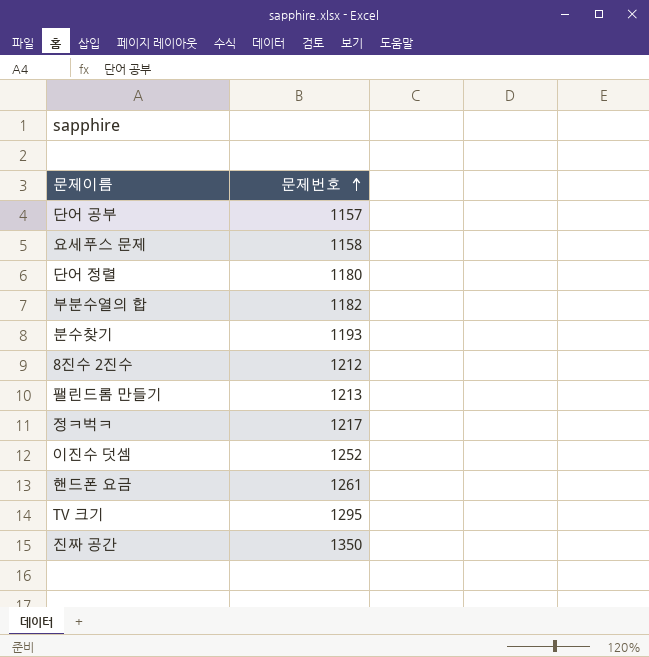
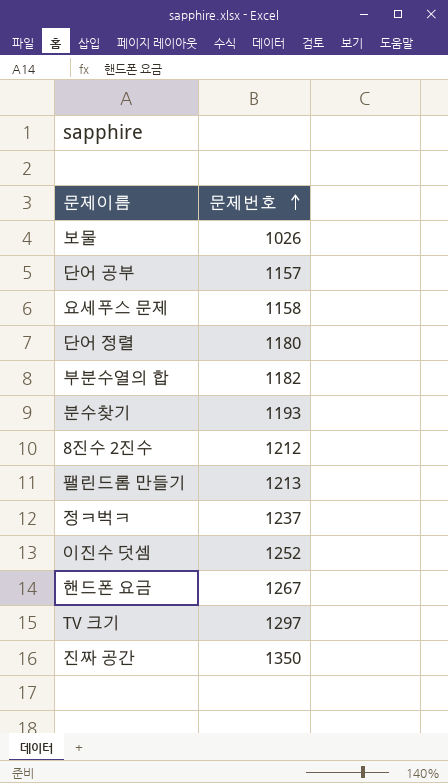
row 보물: none -> 1026
정ㅋ벅ㅋ | 문제번호: 1217 -> 1237
핸드폰 요금 | 문제번호: 1261 -> 1267
TV 크기 | 문제번호: 1295 -> 1297

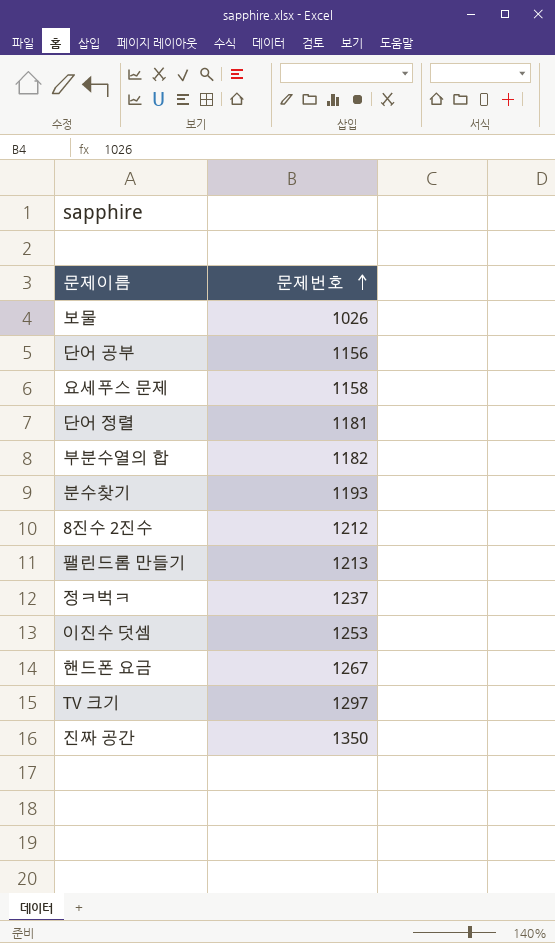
단어 공부 | 문제번호: 1157 -> 1156
단어 정렬 | 문제번호: 1180 -> 1181
이진수 덧셈 | 문제번호: 1252 -> 1253

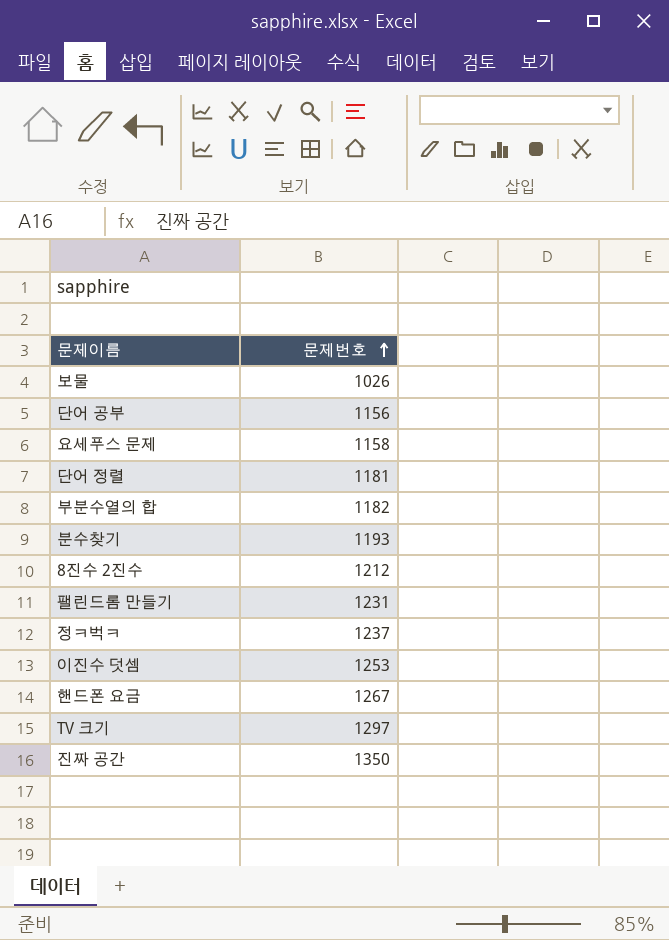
팰린드롬 만들기 | 문제번호: 1213 -> 1231

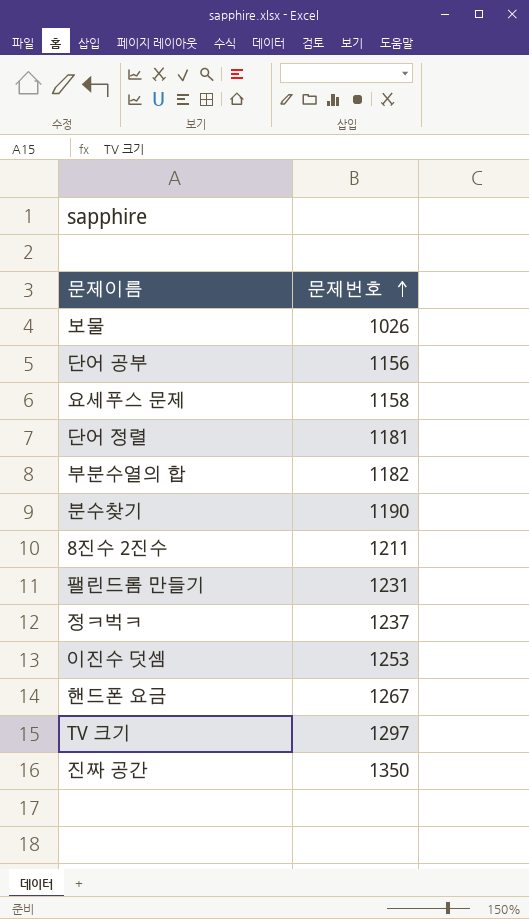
분수찾기 | 문제번호: 1193 -> 1190
8진수 2진수 | 문제번호: 1212 -> 1211

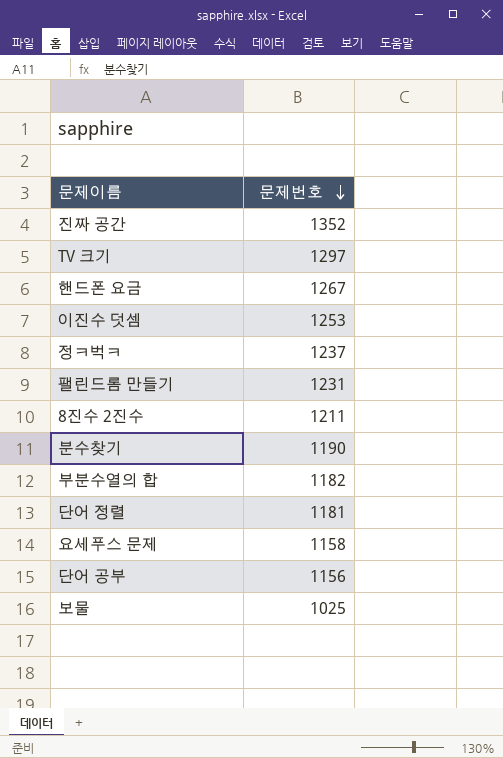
row order: 문제번호 ascending -> 문제번호 descending
진짜 공간 | 문제번호: 1350 -> 1352
보물 | 문제번호: 1026 -> 1025

